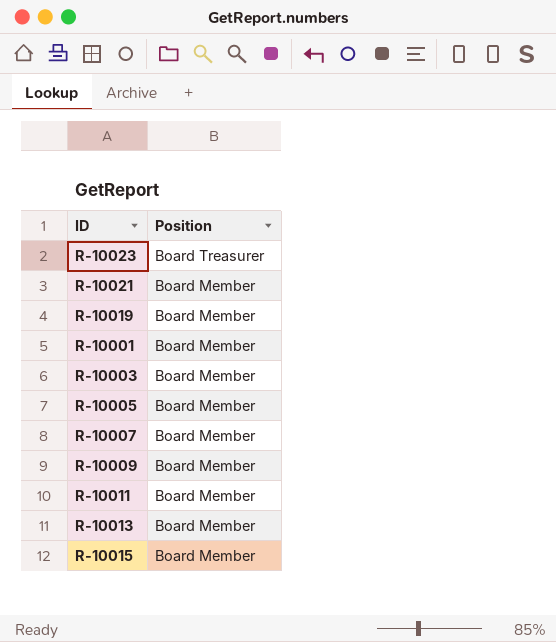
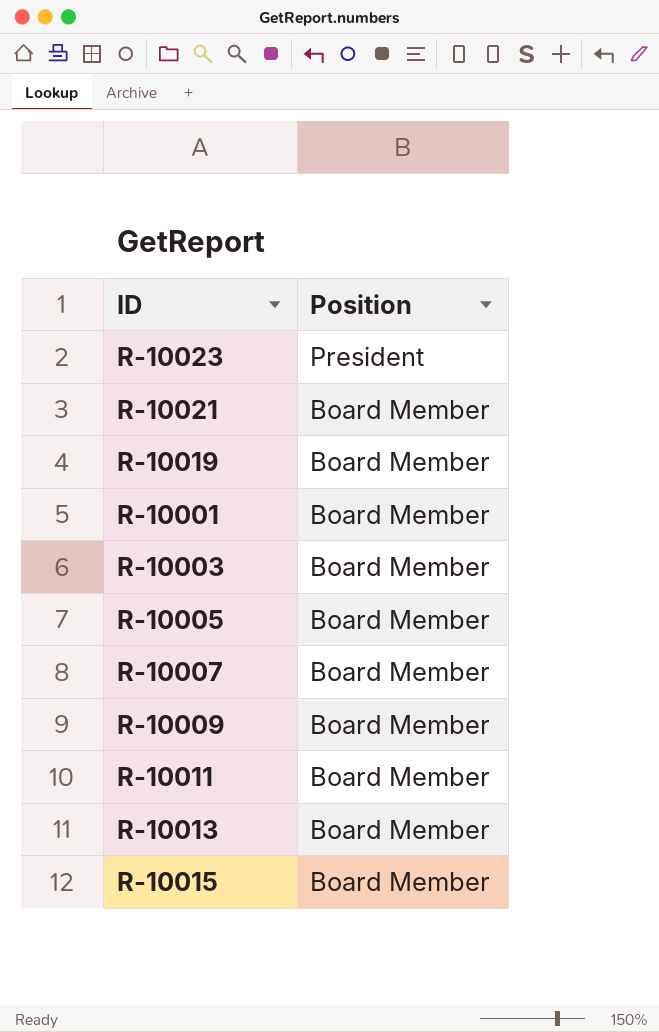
R-10023 | Position: Board Treasurer -> President

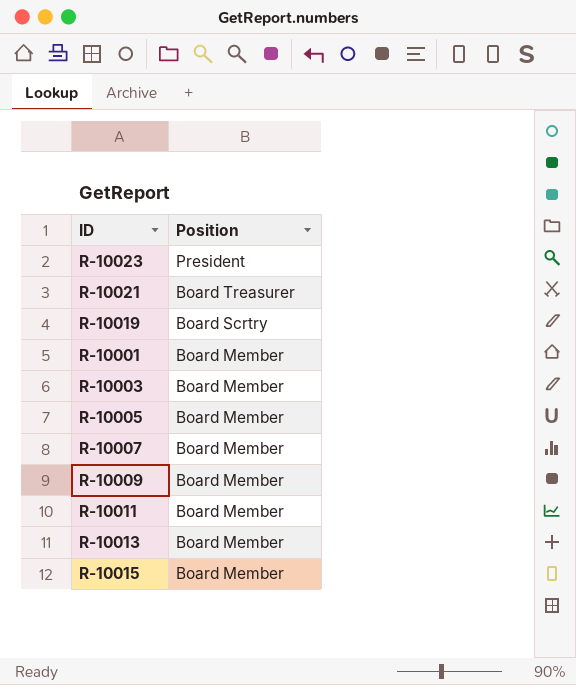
R-10021 | Position: Board Member -> Board Treasurer
R-10019 | Position: Board Member -> Board Scrtry

